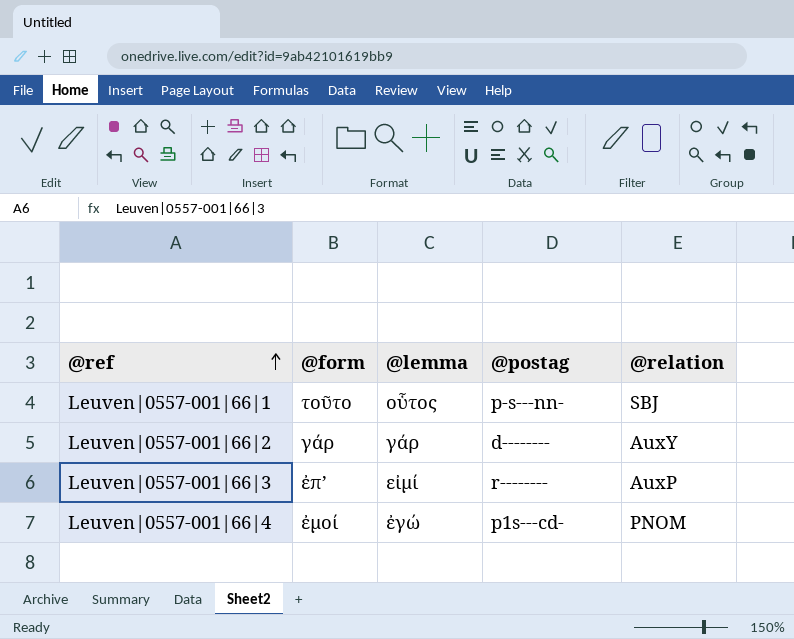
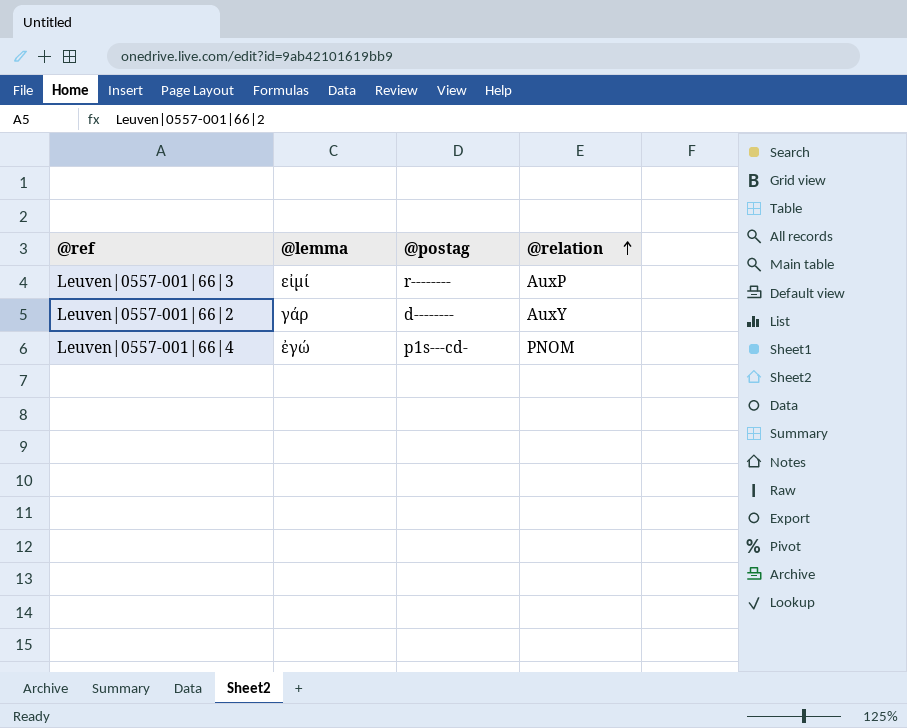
row order: @ref ascending -> @relation ascending
column @form | position: 2 -> none
row Leuven|0557-001|66|1: τοῦτο | οὗτος | p-s---nn- | SBJ -> none

